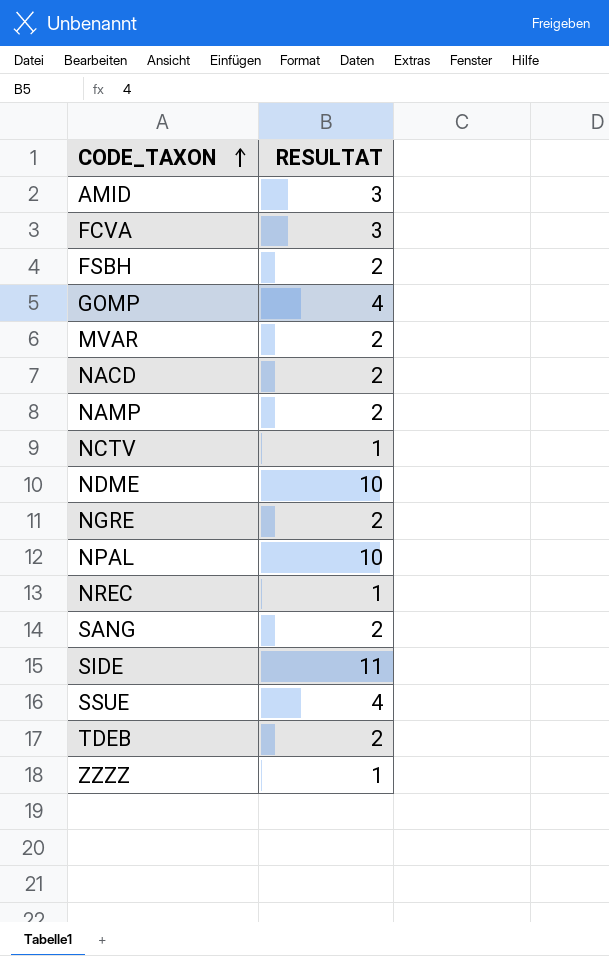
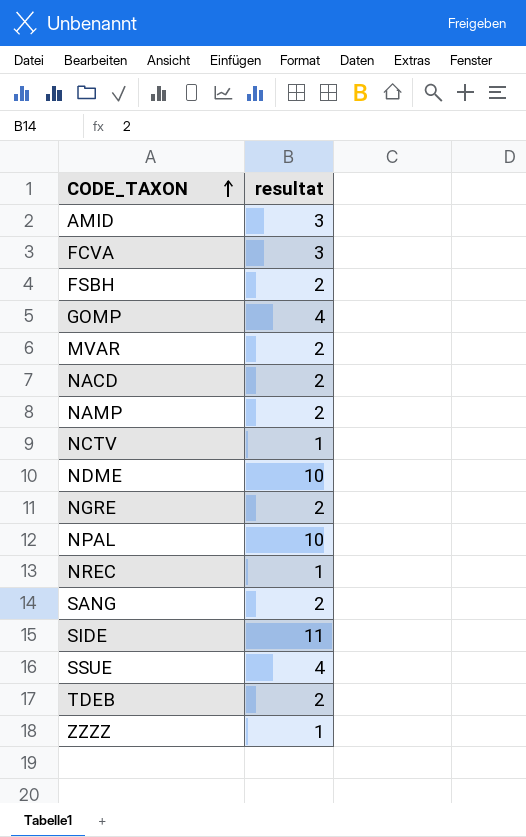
column name: RESULTAT -> resultat

